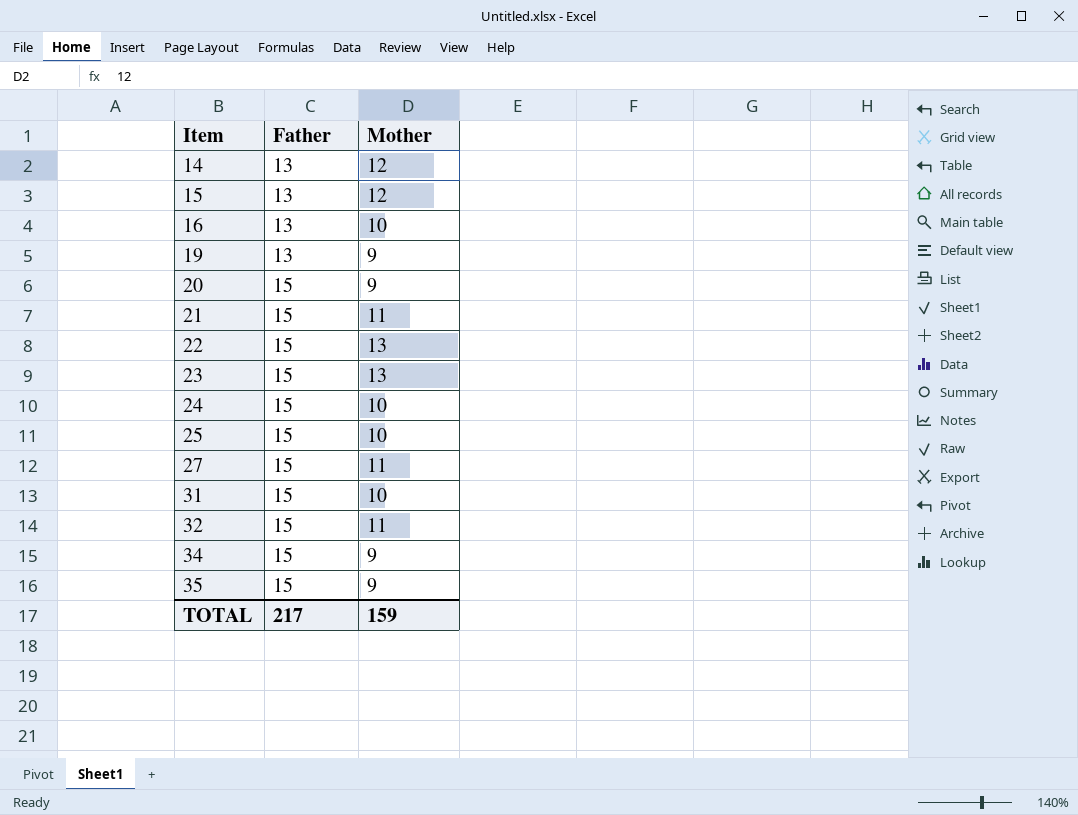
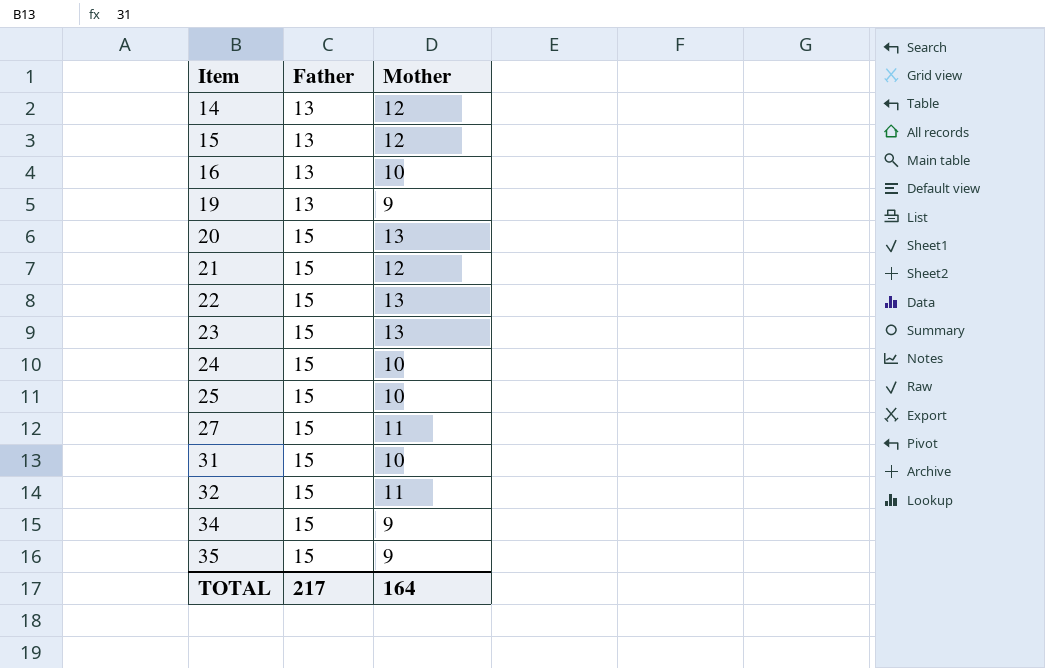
20 | Mother: 9 -> 13
21 | Mother: 11 -> 12
TOTAL | Mother: 159 -> 164

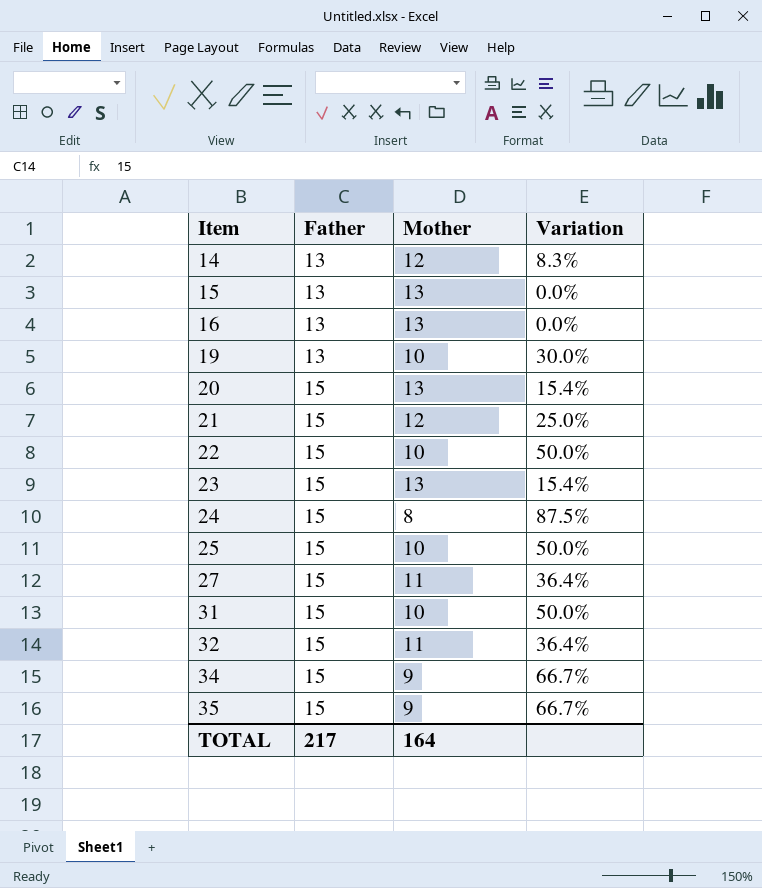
column Variation | formula: none -> ([Father] - [Mother]) / [Mother]
15 | Mother: 12 -> 13
16 | Mother: 10 -> 13
19 | Mother: 9 -> 10
22 | Mother: 13 -> 10
24 | Mother: 10 -> 8

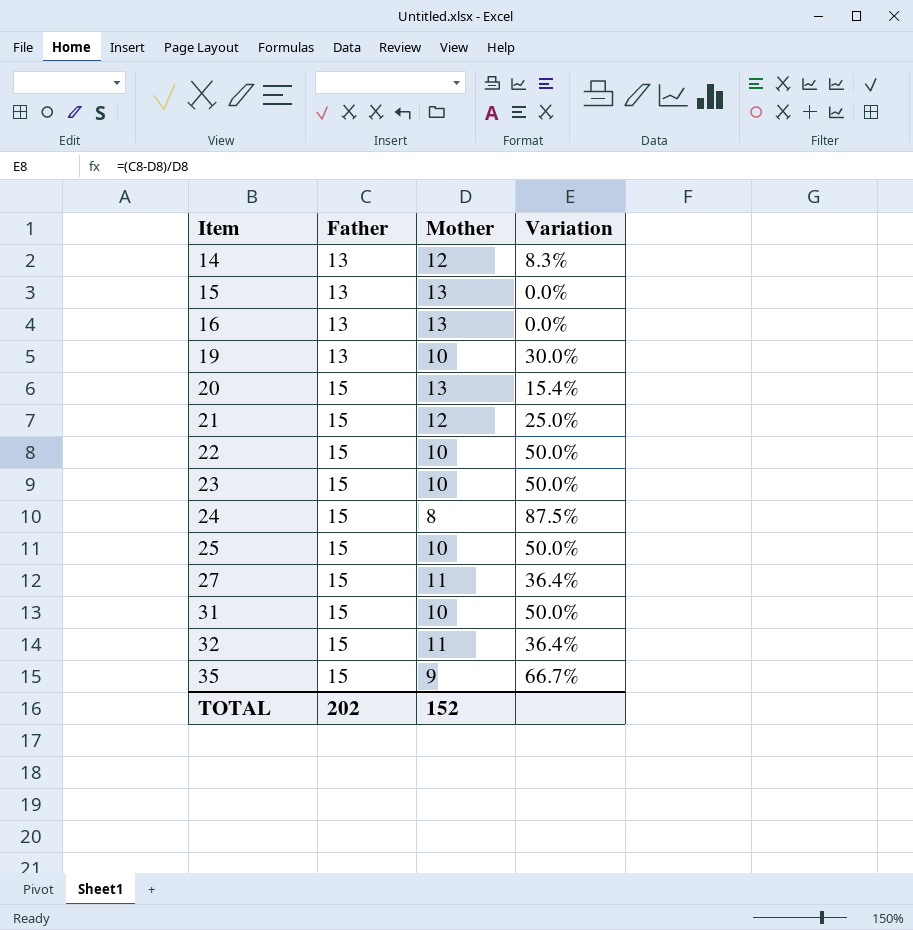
row 34: 15 | 9 | 66.7% -> none
23 | Mother: 13 -> 10
23 | Variation: 15.4% -> 50.0%
TOTAL | Father: 217 -> 202
TOTAL | Mother: 164 -> 152

